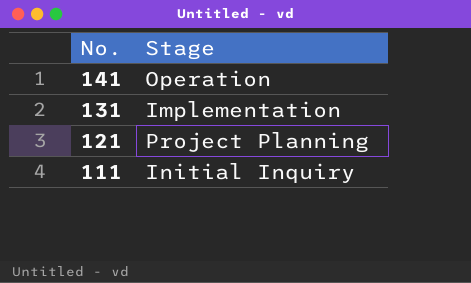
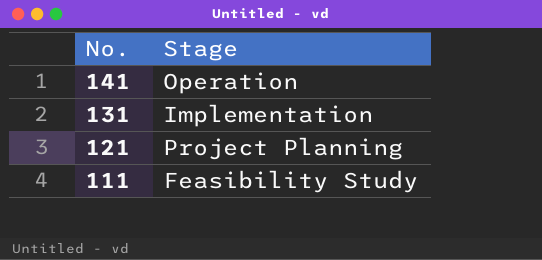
111 | Stage: Initial Inquiry -> Feasibility Study

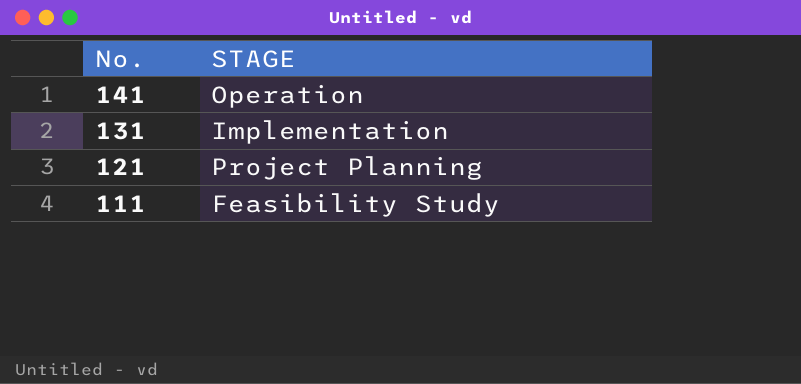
column name: Stage -> STAGE

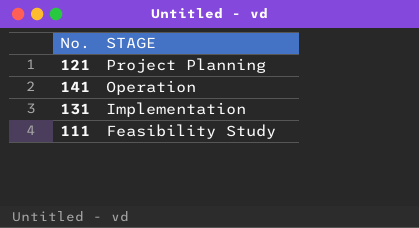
row order: No. descending -> STAGE descending

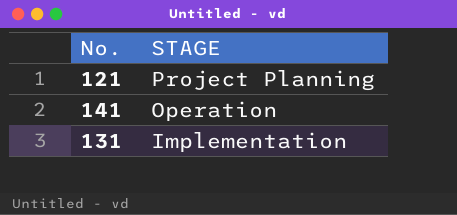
row 111: Feasibility Study -> none

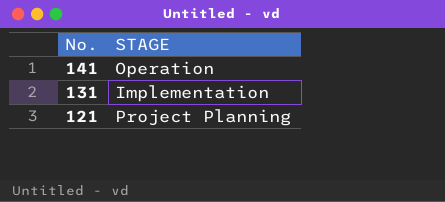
row order: STAGE descending -> No. descending

